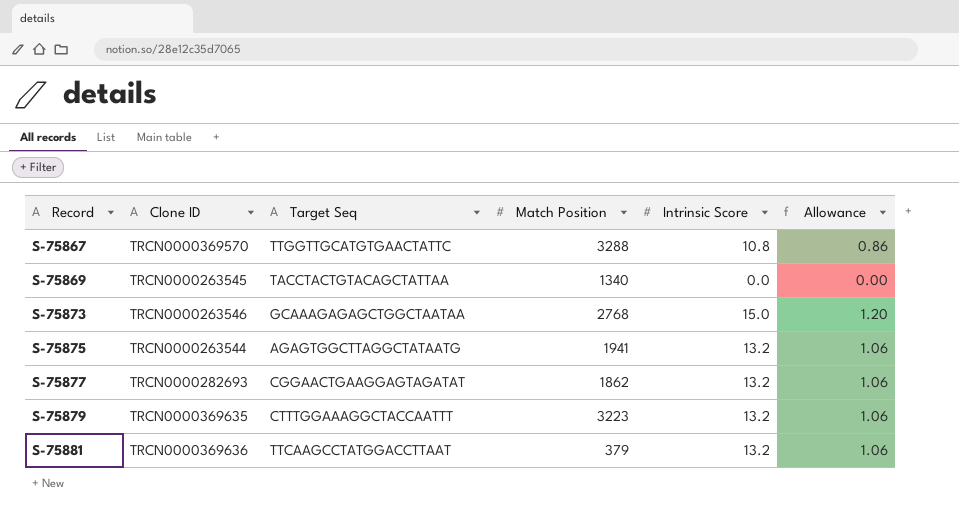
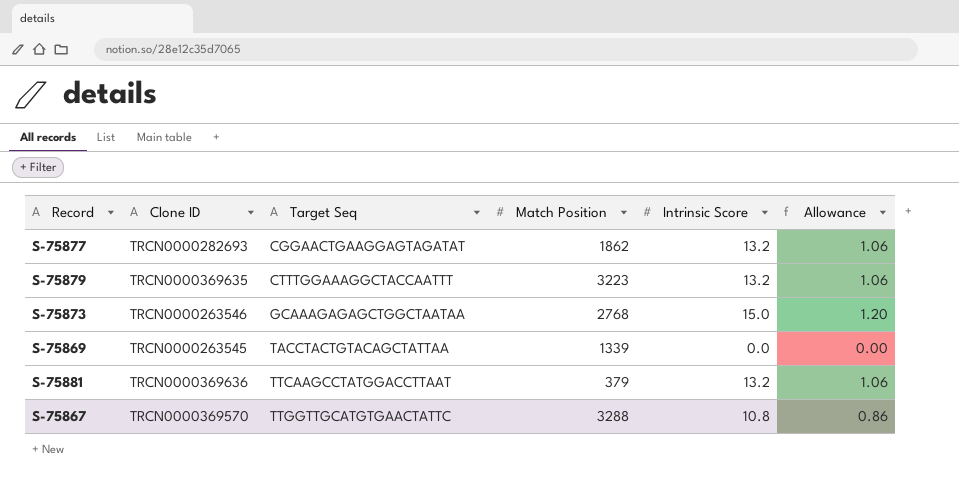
row order: Record ascending -> Target Seq ascending
row S-75875: TRCN0000263544 | AGAGTGGCTTAGGCTATAATG | 1941 | 13.2 | 1.06 -> none
S-75869 | Match Position: 1340 -> 1339

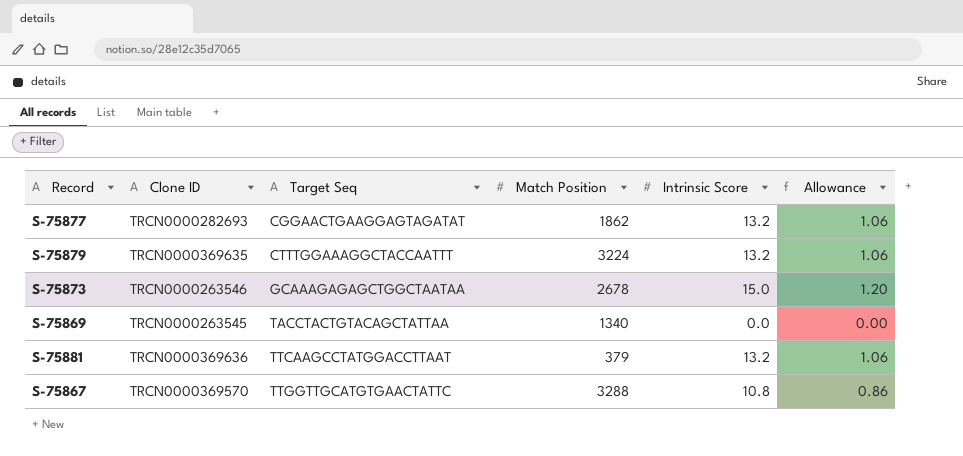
S-75879 | Match Position: 3223 -> 3224
S-75873 | Match Position: 2768 -> 2678
S-75869 | Match Position: 1339 -> 1340

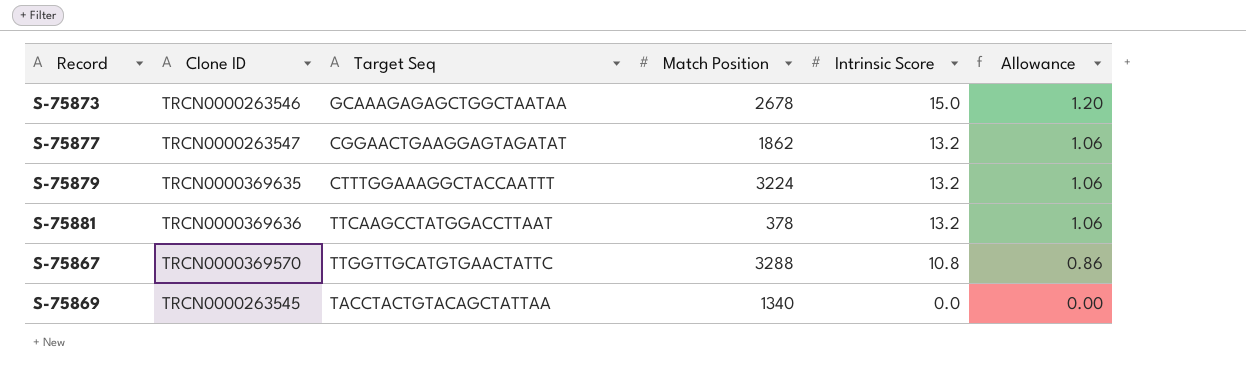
row order: Target Seq ascending -> Intrinsic Score descending
S-75877 | Clone ID: TRCN0000282693 -> TRCN0000263547
S-75881 | Match Position: 379 -> 378

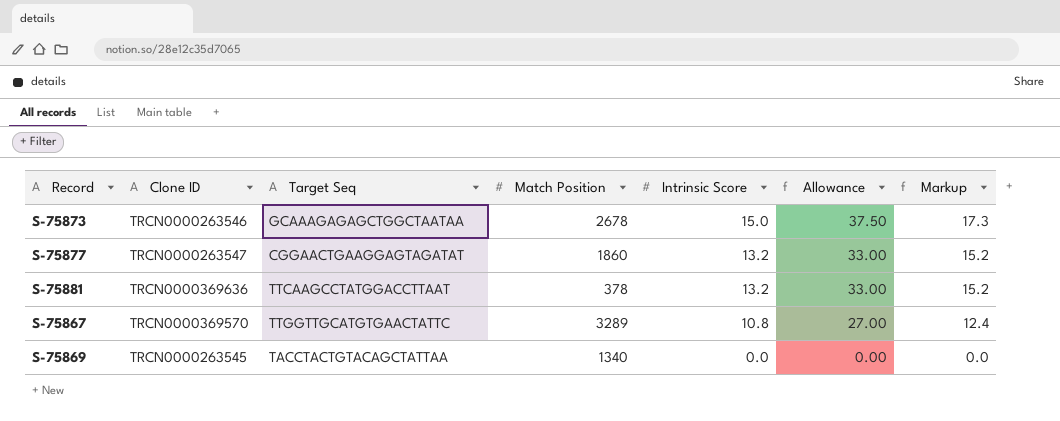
column Allowance | formula: [Intrinsic Score] * 0.08 -> [Intrinsic Score] * 2.5
column Markup | formula: none -> [Intrinsic Score] * 1.15
row S-75879: TRCN0000369635 | CTTTGGAAAGGCTACCAATTT | 3224 | 13.2 | 1.06 -> none
S-75877 | Match Position: 1862 -> 1860
S-75867 | Match Position: 3288 -> 3289

